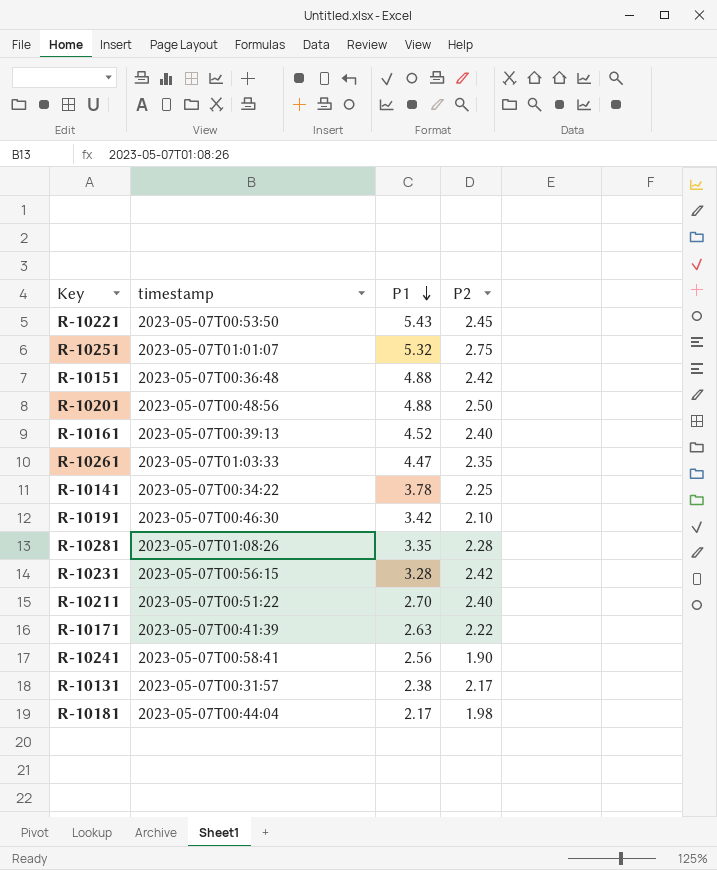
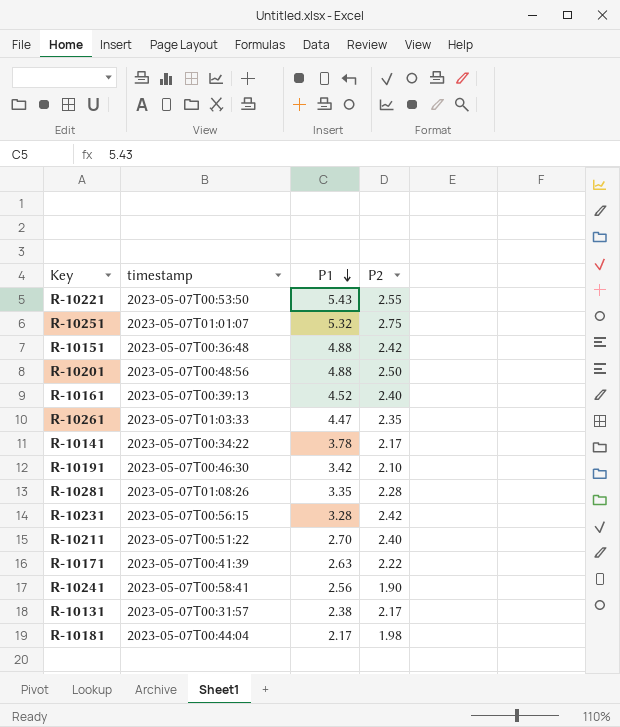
R-10221 | P2: 2.45 -> 2.55
R-10141 | P2: 2.25 -> 2.17

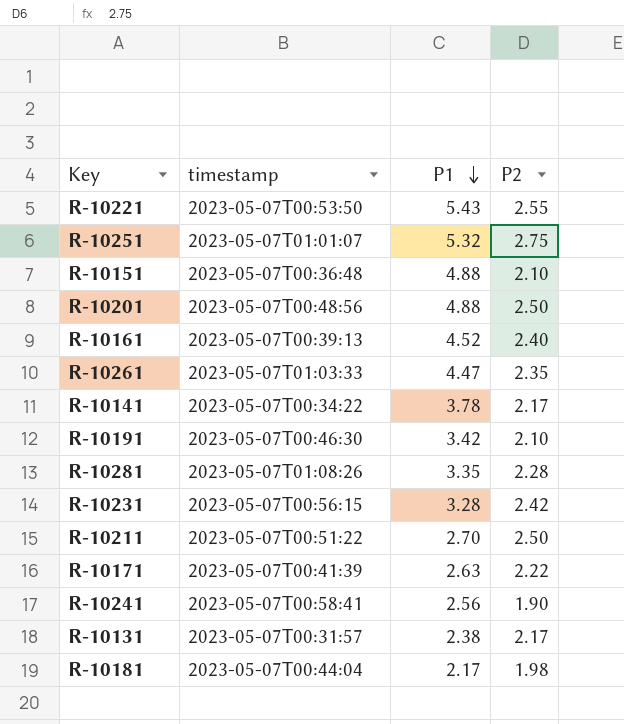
R-10151 | P2: 2.42 -> 2.10
R-10211 | P2: 2.40 -> 2.50

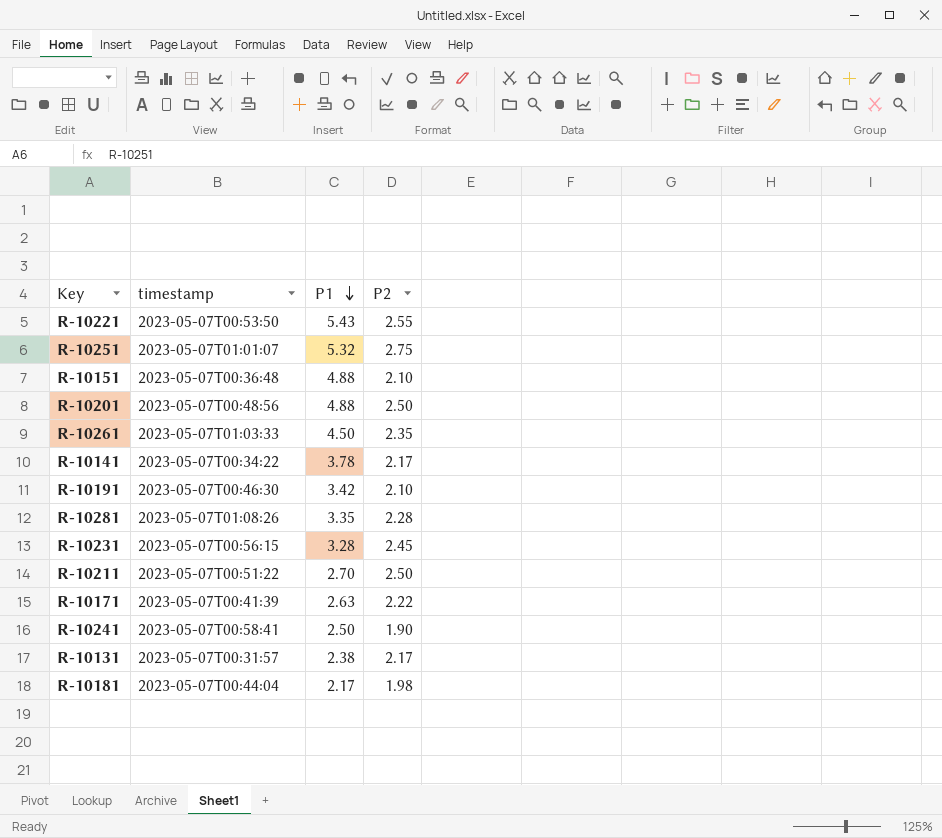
row R-10161: 2023-05-07T00:39:13 | 4.52 | 2.40 -> none
R-10261 | P1: 4.47 -> 4.50
R-10231 | P2: 2.42 -> 2.45
R-10241 | P1: 2.56 -> 2.50

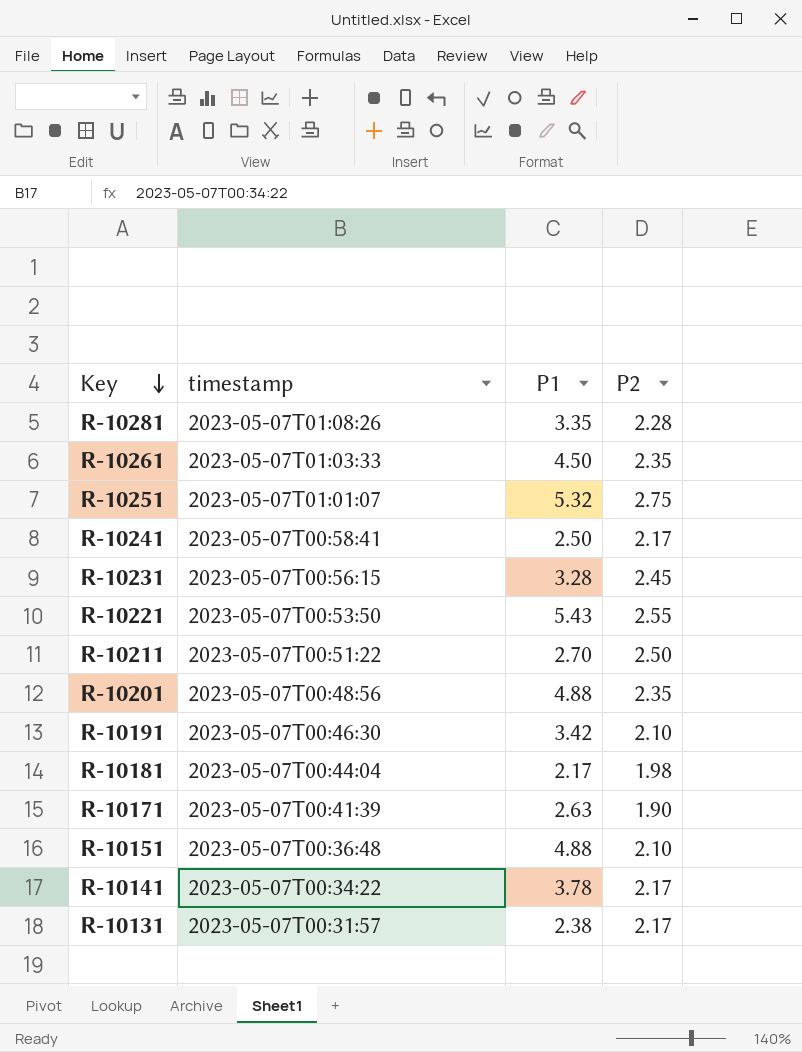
row order: P1 descending -> Key descending
R-10241 | P2: 1.90 -> 2.17
R-10201 | P2: 2.50 -> 2.35
R-10171 | P2: 2.22 -> 1.90

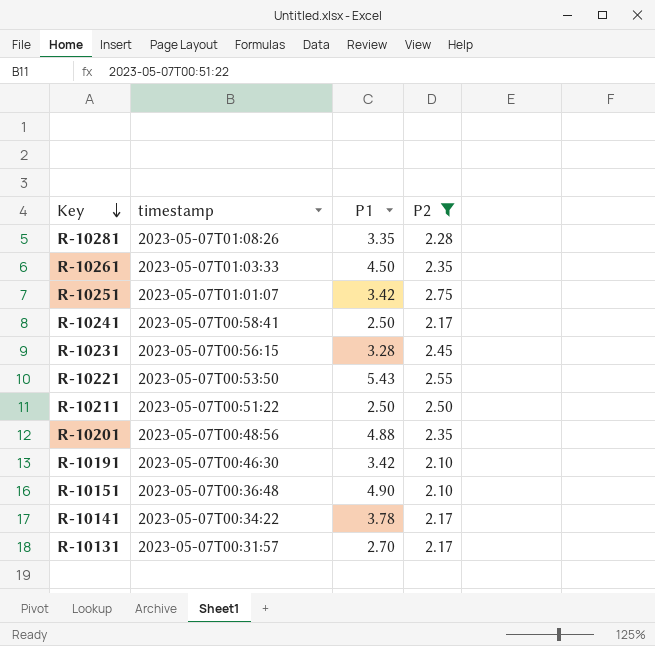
filter: none -> P2 >= 2.10
R-10251 | P1: 5.32 -> 3.42
R-10211 | P1: 2.70 -> 2.50
R-10151 | P1: 4.88 -> 4.90
R-10131 | P1: 2.38 -> 2.70

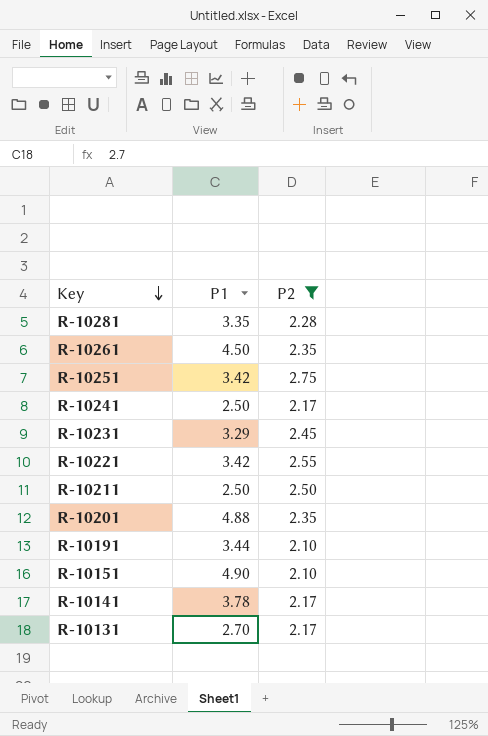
column timestamp | position: 2 -> none
R-10231 | P1: 3.28 -> 3.29
R-10221 | P1: 5.43 -> 3.42
R-10191 | P1: 3.42 -> 3.44

